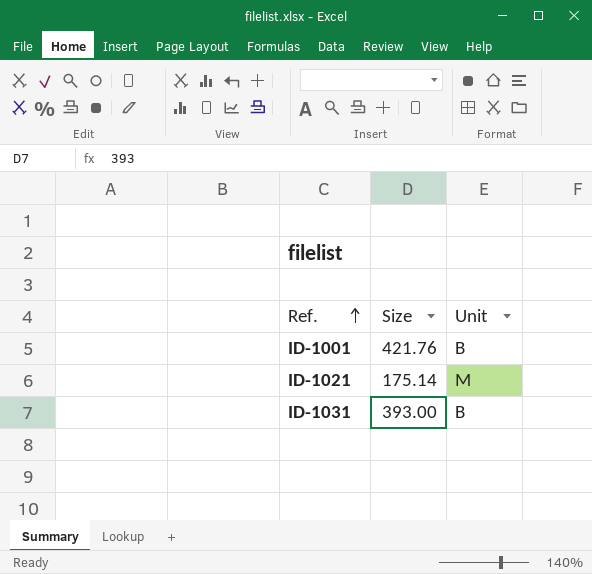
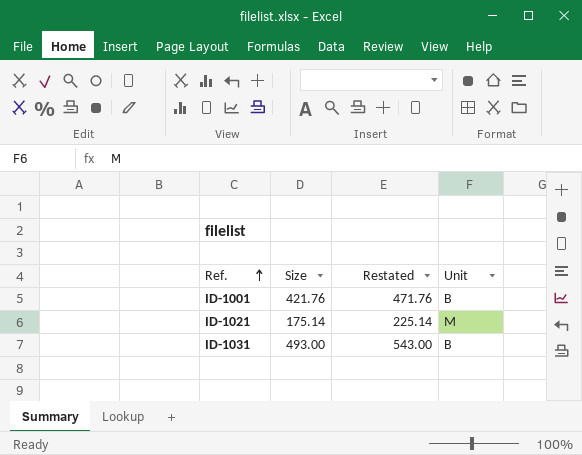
column Restated | formula: none -> [Size] + 50
ID-1031 | Size: 393.00 -> 493.00

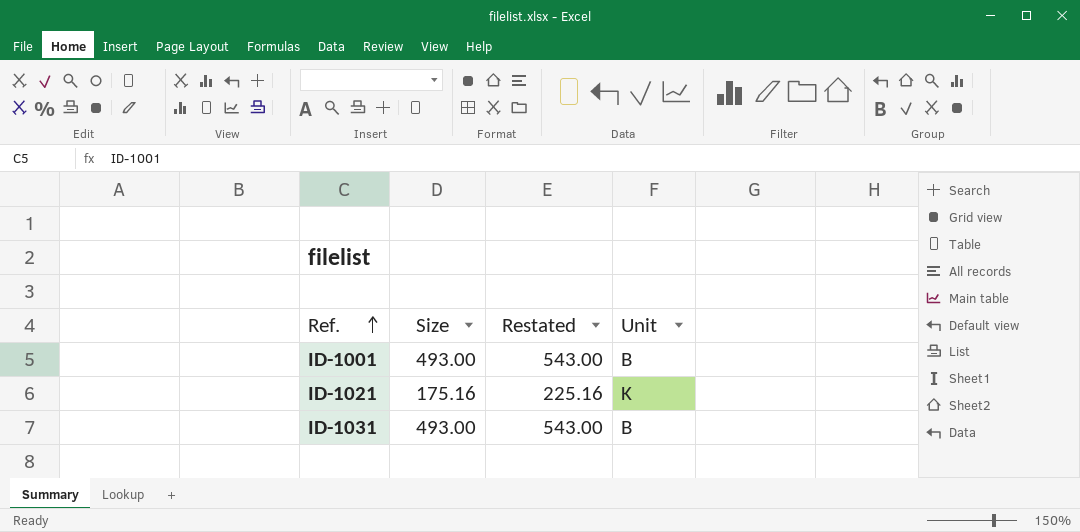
ID-1001 | Size: 421.76 -> 493.00
ID-1001 | Restated: 471.76 -> 543.00
ID-1021 | Size: 175.14 -> 175.16
ID-1021 | Restated: 225.14 -> 225.16
ID-1021 | Unit: M -> K

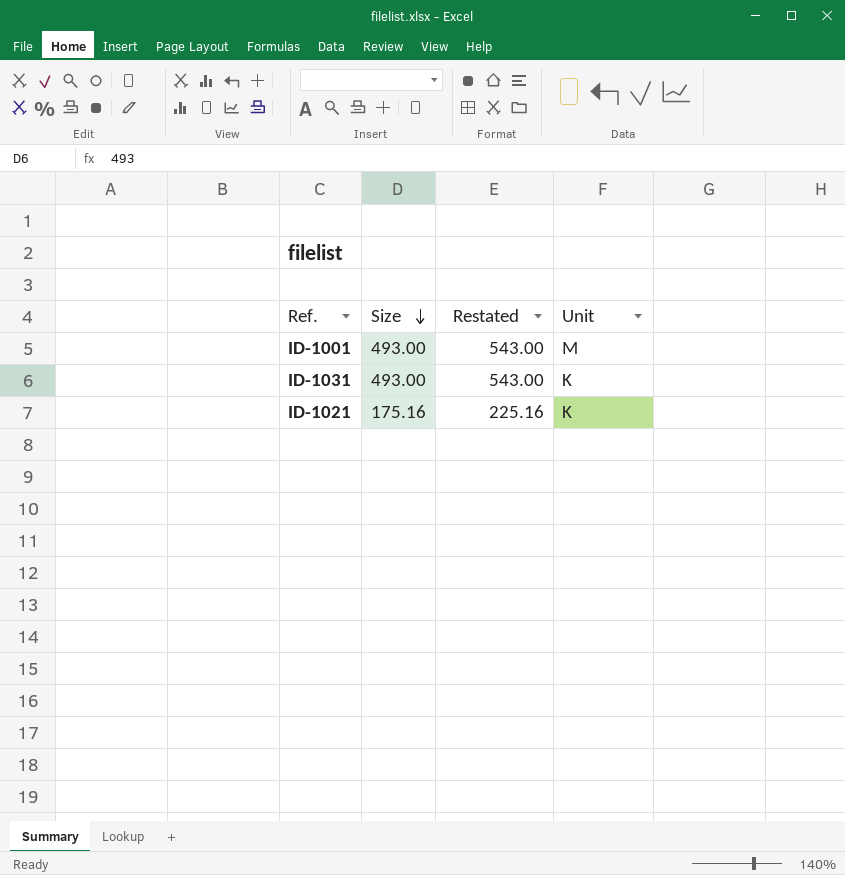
row order: Ref. ascending -> Size descending
ID-1001 | Unit: B -> M
ID-1031 | Unit: B -> K

